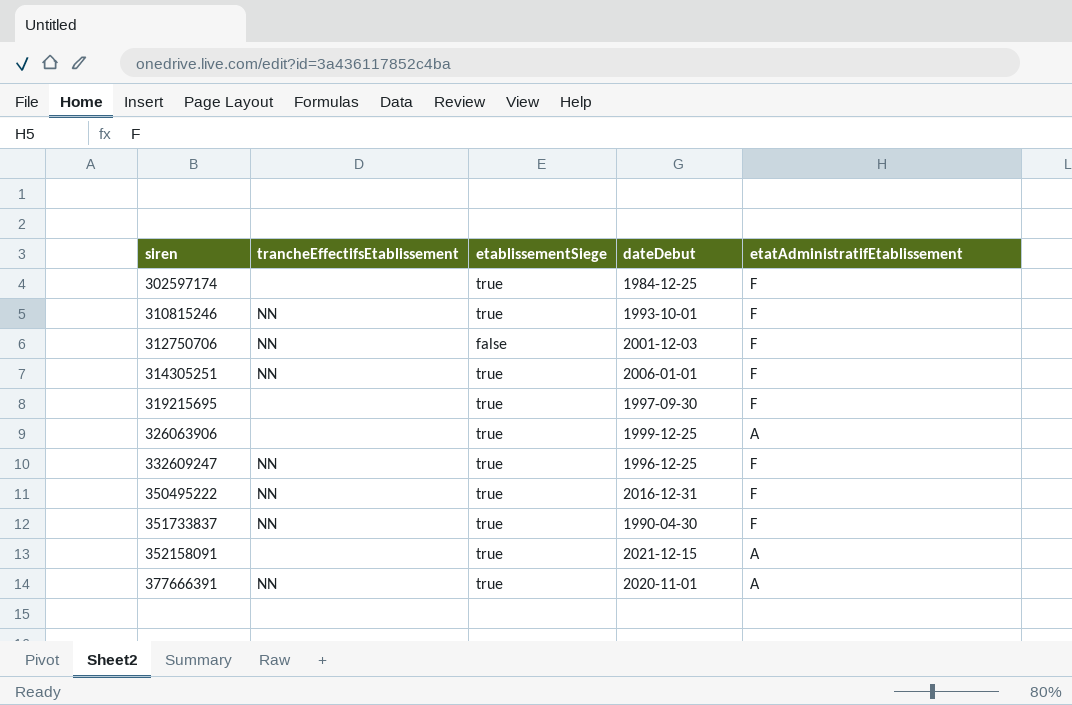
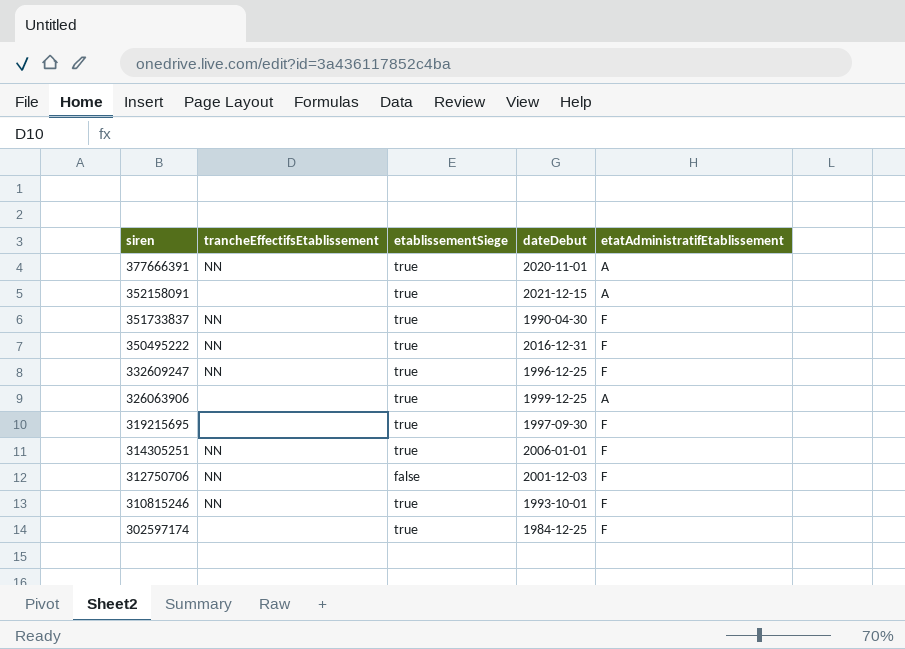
row order: siren ascending -> siren descending

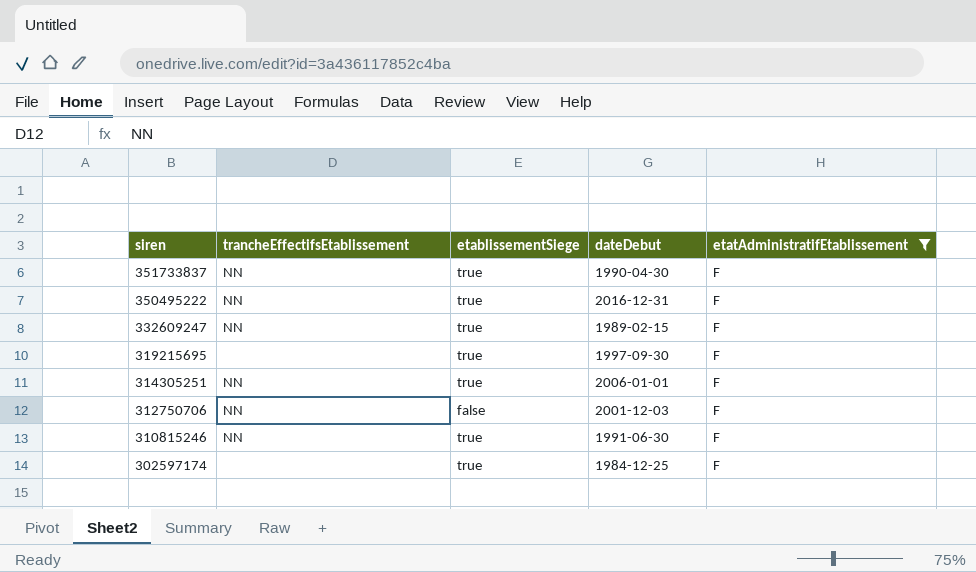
filter: none -> etatAdministratifEtablissement = F
332609247 | dateDebut: 1996-12-25 -> 1989-02-15
310815246 | dateDebut: 1993-10-01 -> 1991-06-30

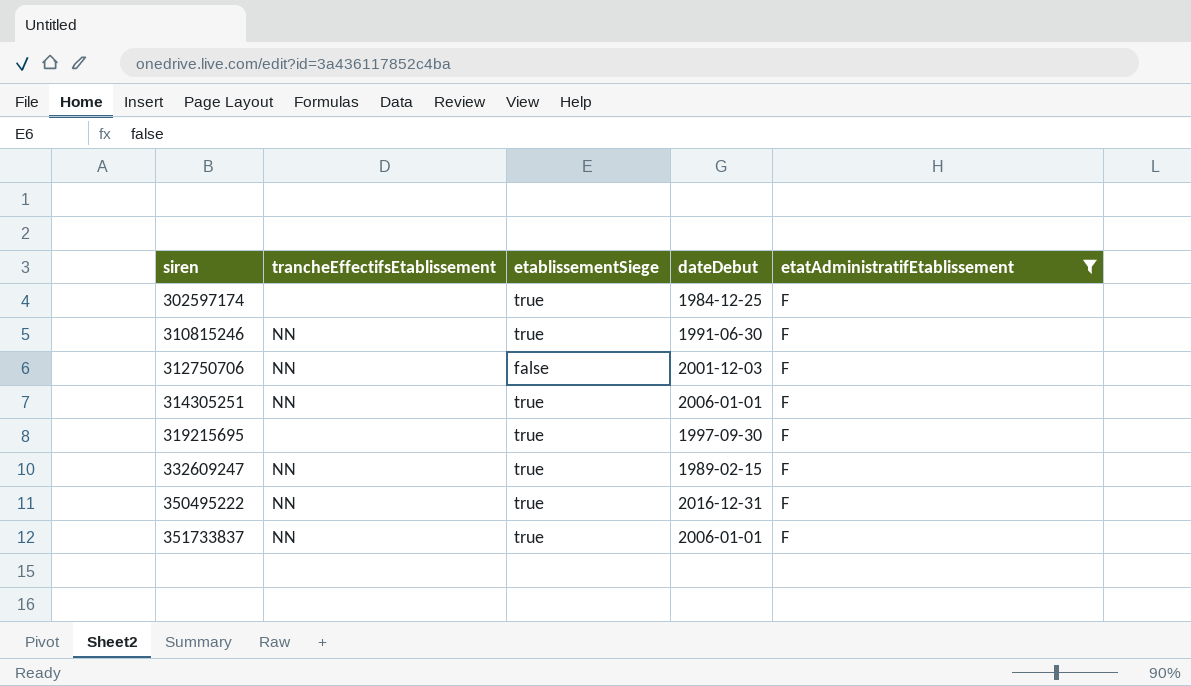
row order: siren descending -> siren ascending
351733837 | dateDebut: 1990-04-30 -> 2006-01-01

